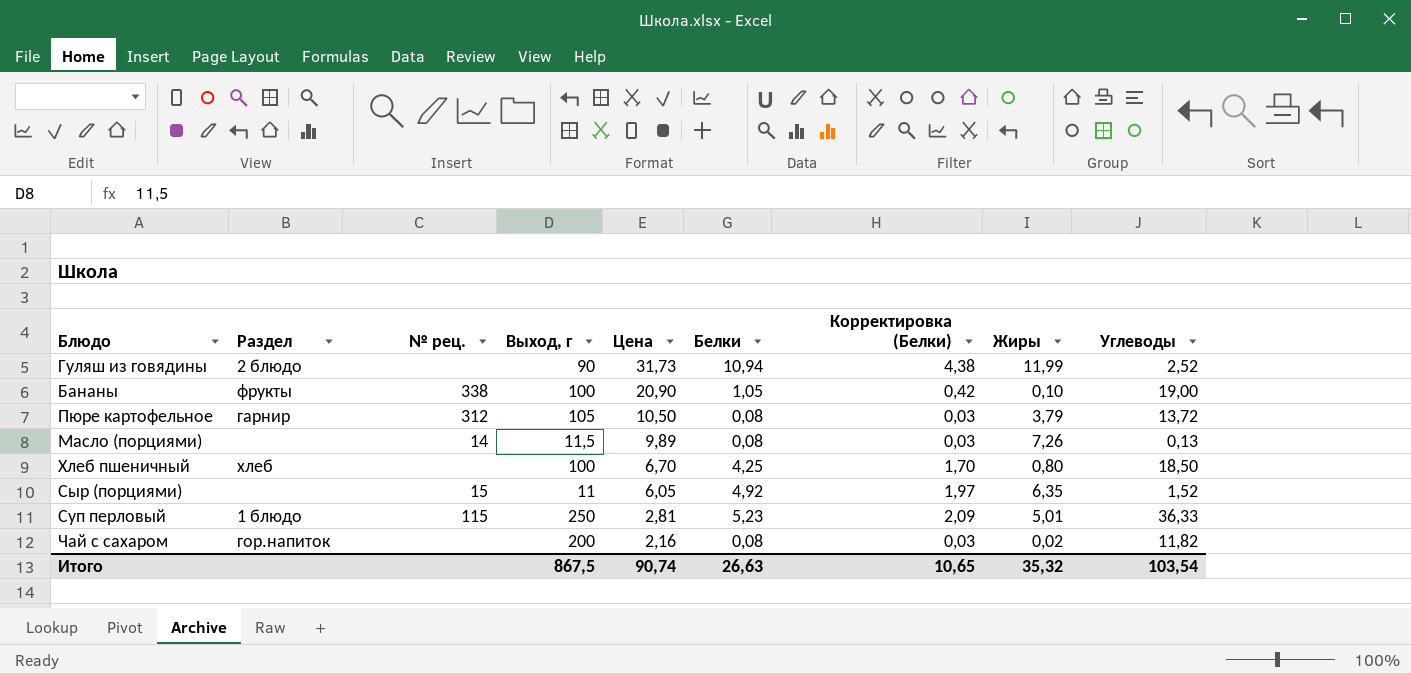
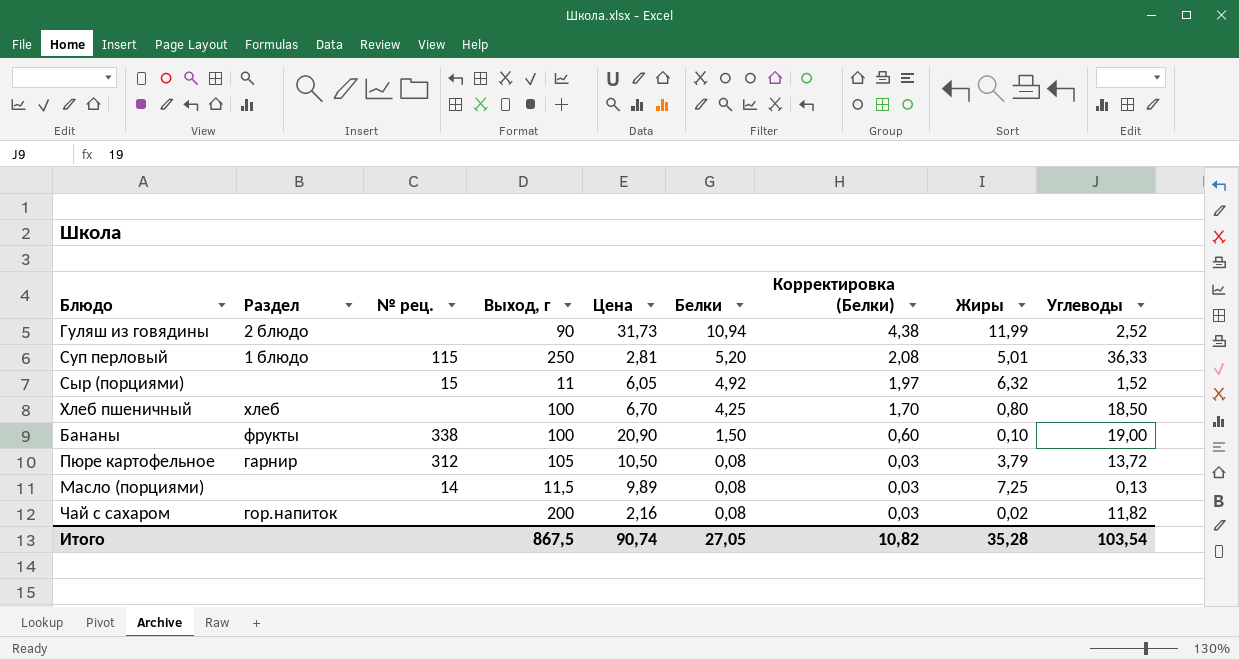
row order: Цена descending -> Белки descending
Суп перловый | Белки: 5,23 -> 5,20
Суп перловый | Корректировка (Белки): 2,09 -> 2,08
Сыр (порциями) | Жиры: 6,35 -> 6,32
Бананы | Белки: 1,05 -> 1,50
Бананы | Корректировка (Белки): 0,42 -> 0,60
Масло (порциями) | Жиры: 7,26 -> 7,25
Итого | Белки: 26,63 -> 27,05
Итого | Корректировка (Белки): 10,65 -> 10,82
Итого | Жиры: 35,32 -> 35,28

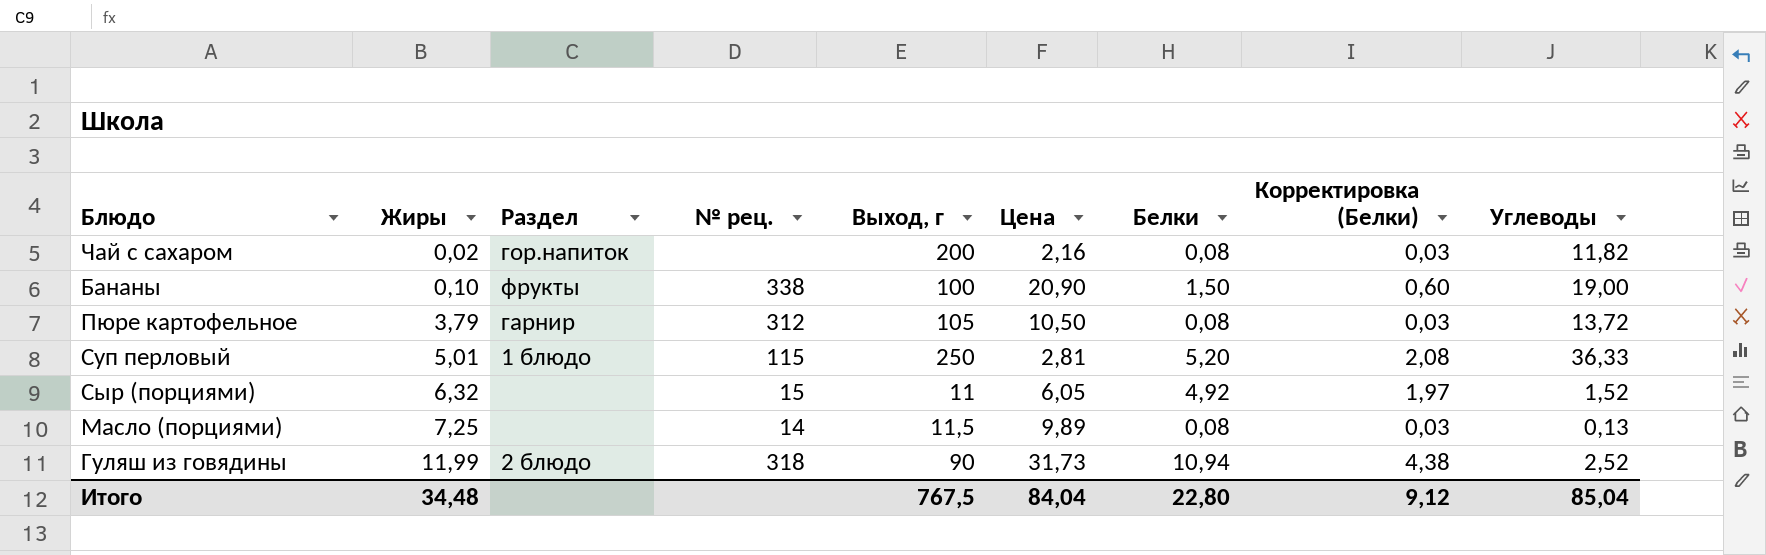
row order: Белки descending -> Жиры ascending
column Жиры | position: 8 -> 2
row Хлеб пшеничный: хлеб | none | 100 | 6,70 | 4,25 | 1,70 | 0,80 | 18,50 -> none
Гуляш из говядины | № рец.: none -> 318
Итого | Жиры: 35,28 -> 34,48
Итого | Выход, г: 867,5 -> 767,5
Итого | Цена: 90,74 -> 84,04
Итого | Белки: 27,05 -> 22,80
Итого | Корректировка (Белки): 10,82 -> 9,12
Итого | Углеводы: 103,54 -> 85,04

